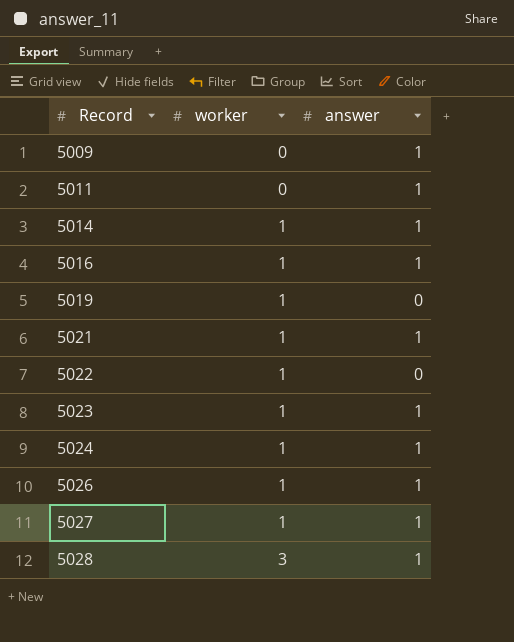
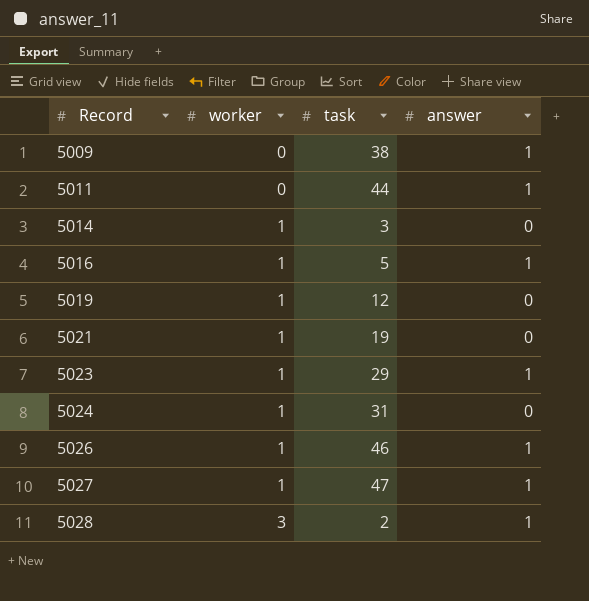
column task | position: none -> 3
row 5022: 1 | 0 -> none
5014 | answer: 1 -> 0
5021 | answer: 1 -> 0
5024 | answer: 1 -> 0

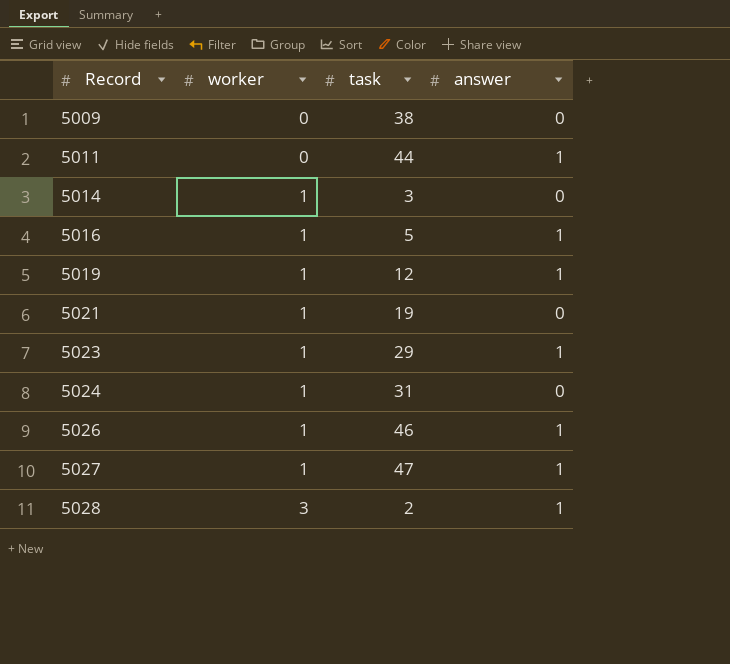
5009 | answer: 1 -> 0
5019 | answer: 0 -> 1

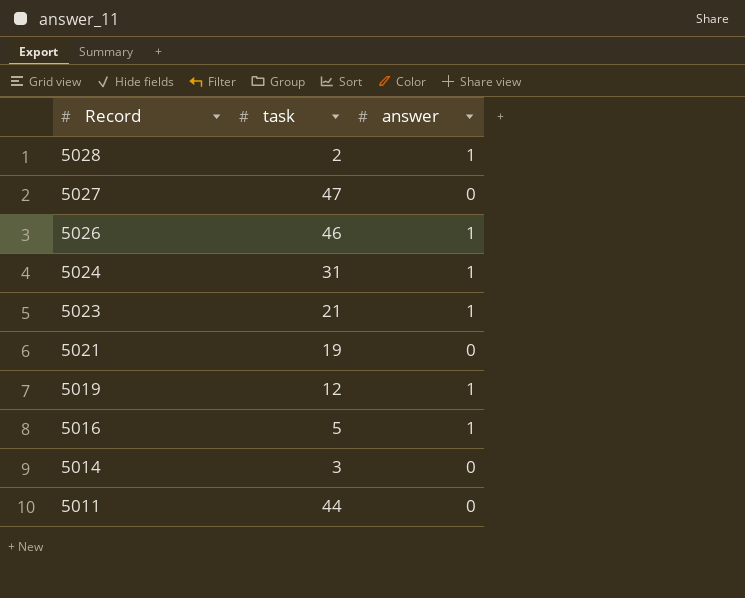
row order: Record ascending -> Record descending
column worker | position: 2 -> none
row 5009: 0 | 38 | 0 -> none
5027 | answer: 1 -> 0
5024 | answer: 0 -> 1
5023 | task: 29 -> 21
5011 | answer: 1 -> 0

